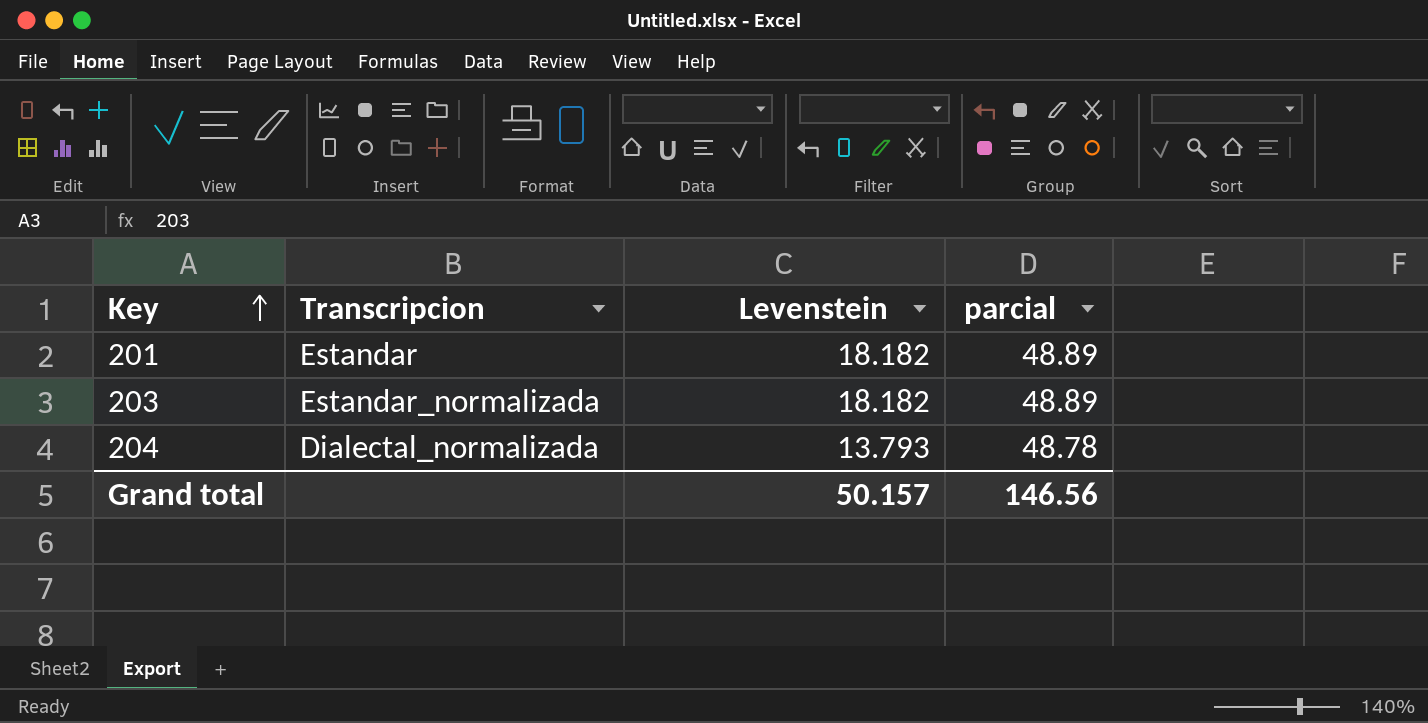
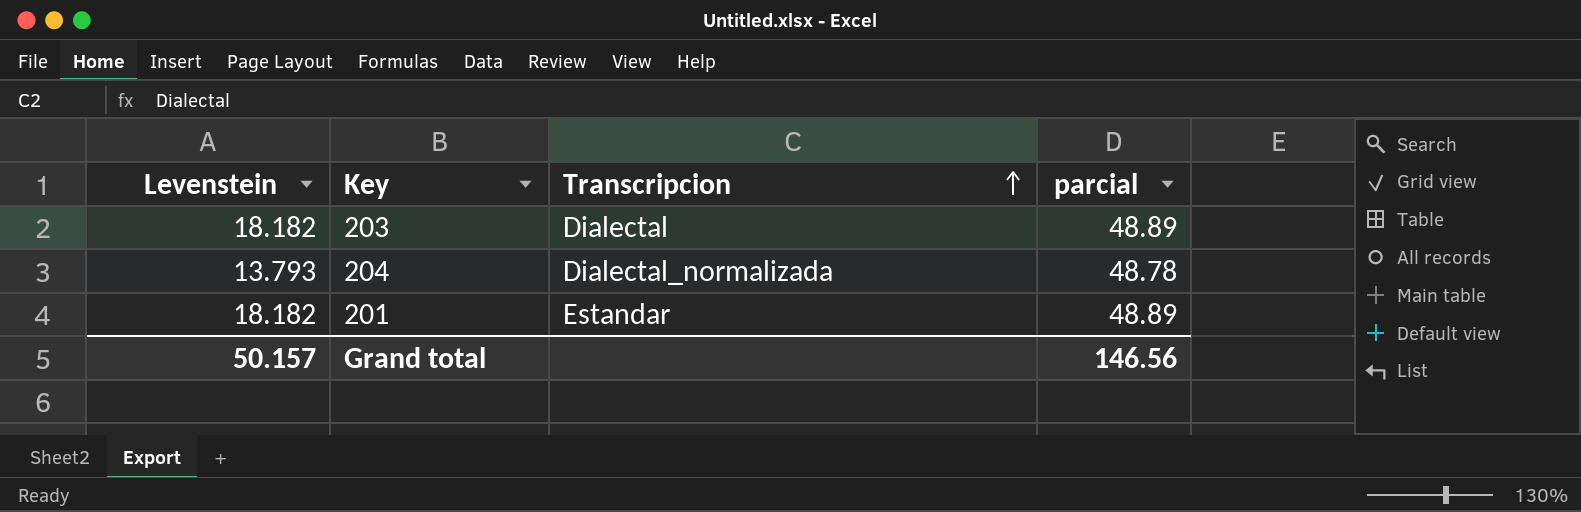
row order: Key ascending -> Transcripcion ascending
column Levenstein | position: 3 -> 1
203 | Transcripcion: Estandar_normalizada -> Dialectal

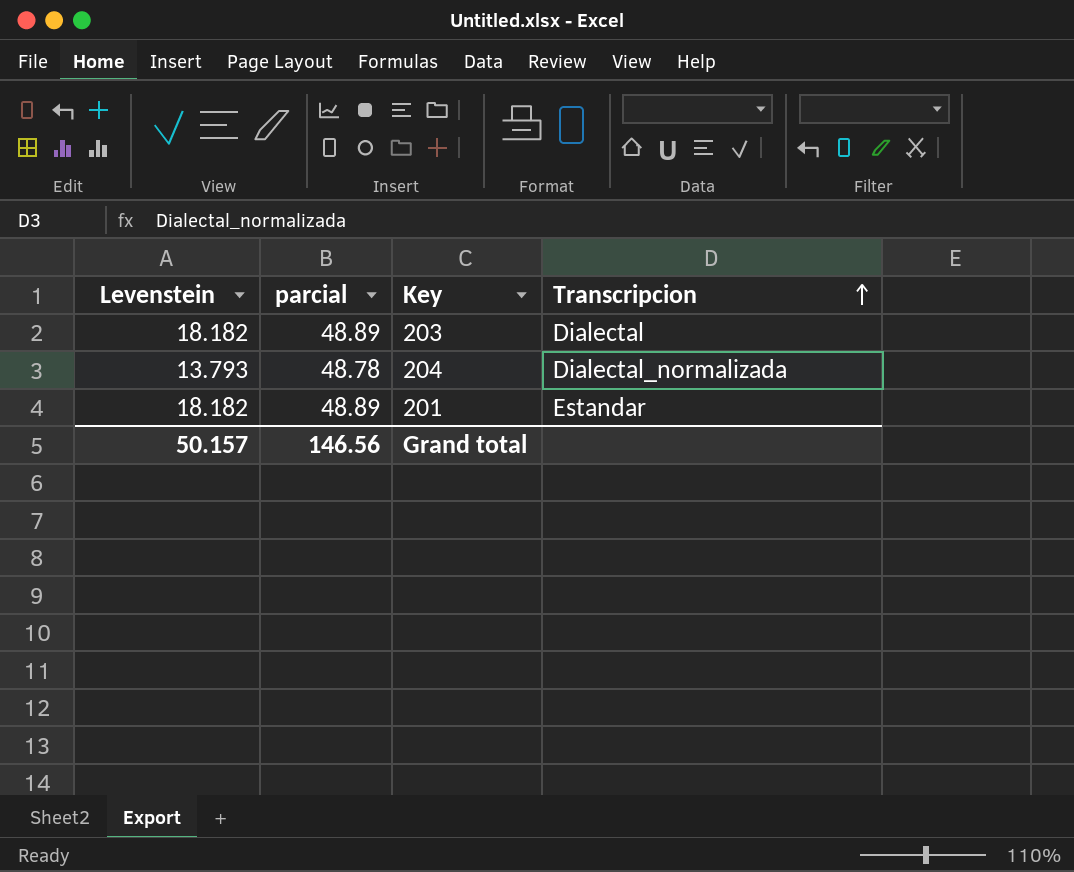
column parcial | position: 4 -> 2

